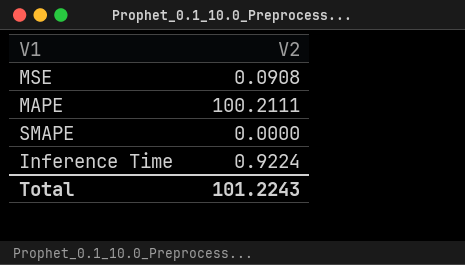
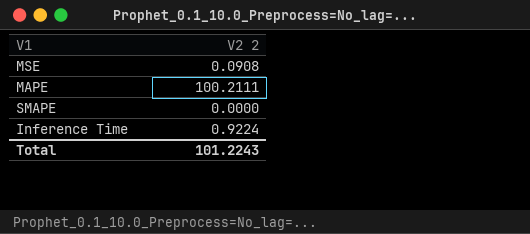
column name: V2 -> V2 2

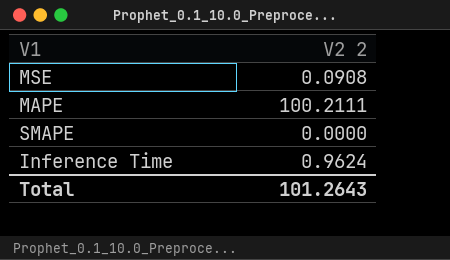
Inference Time | V2 2: 0.9224 -> 0.9624
Total | V2 2: 101.2243 -> 101.2643

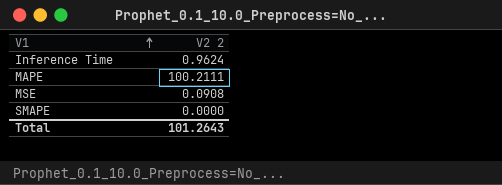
row order: none -> V1 ascending

